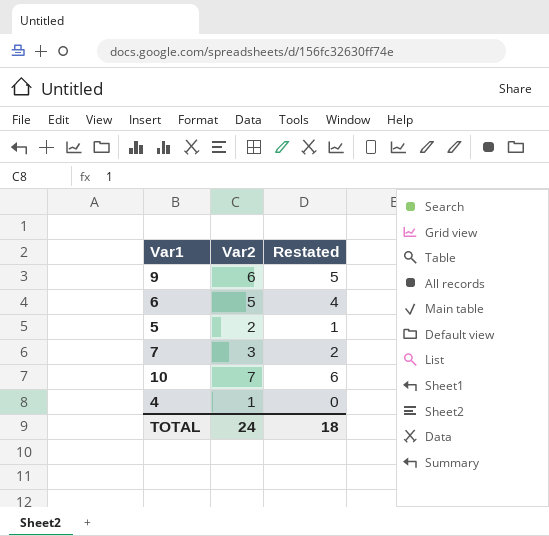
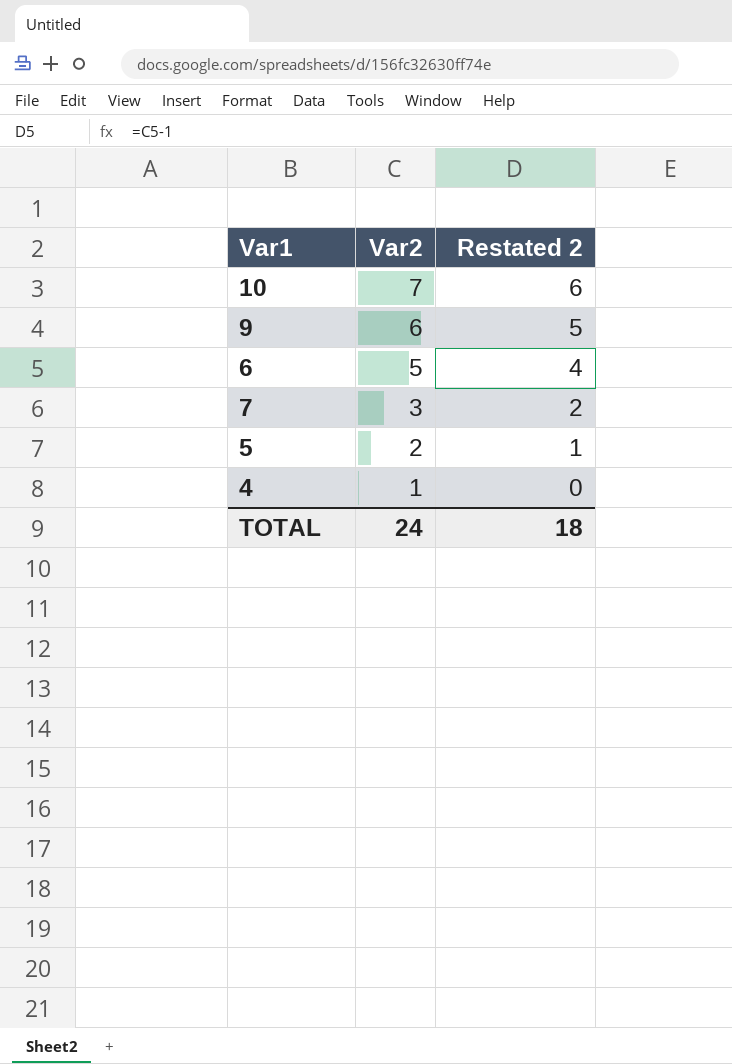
row order: none -> Var2 descending
column name: Restated -> Restated 2

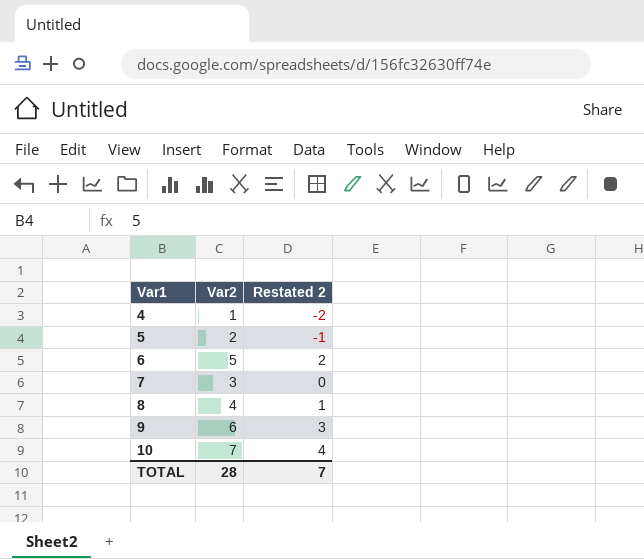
row order: Var2 descending -> Var1 ascending
column Restated 2 | formula: [Var2] - 1 -> [Var2] - 3
row 8: none -> 4 | 1
TOTAL | Var2: 24 -> 28
TOTAL | Restated 2: 18 -> 7

